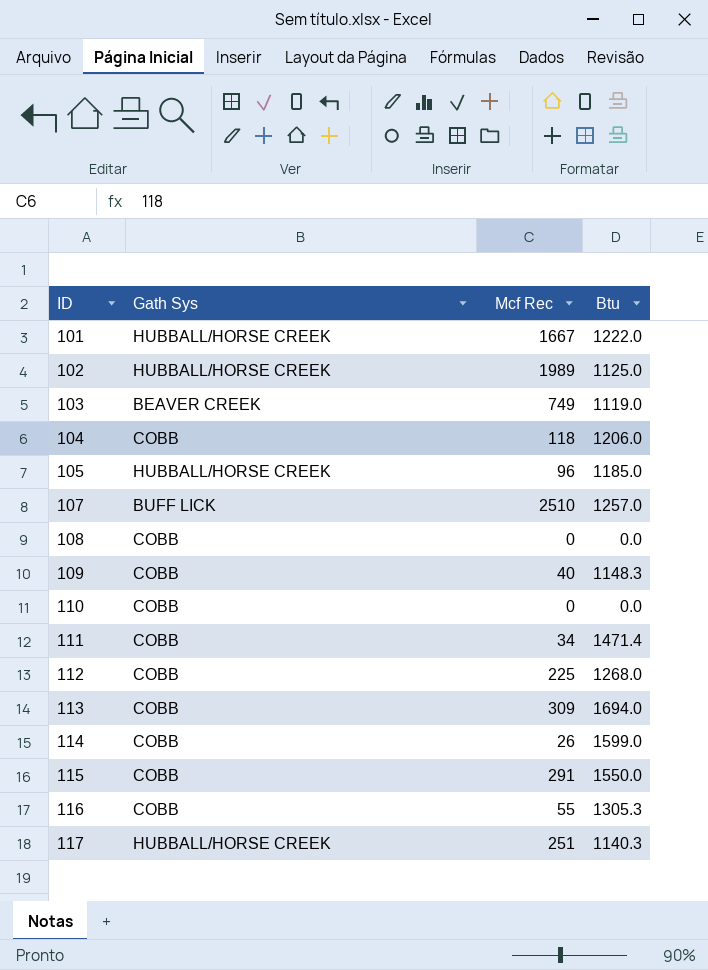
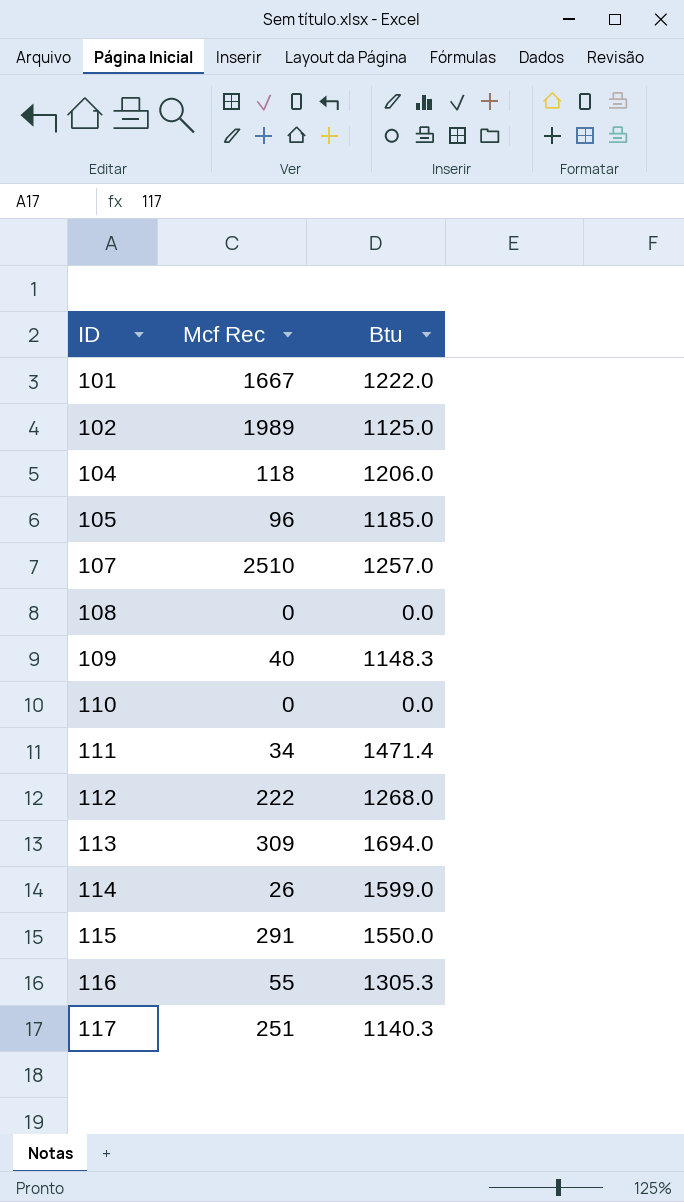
column Gath Sys | position: 2 -> none
row 103: BEAVER CREEK | 749 | 1119.0 -> none
112 | Mcf Rec: 225 -> 222

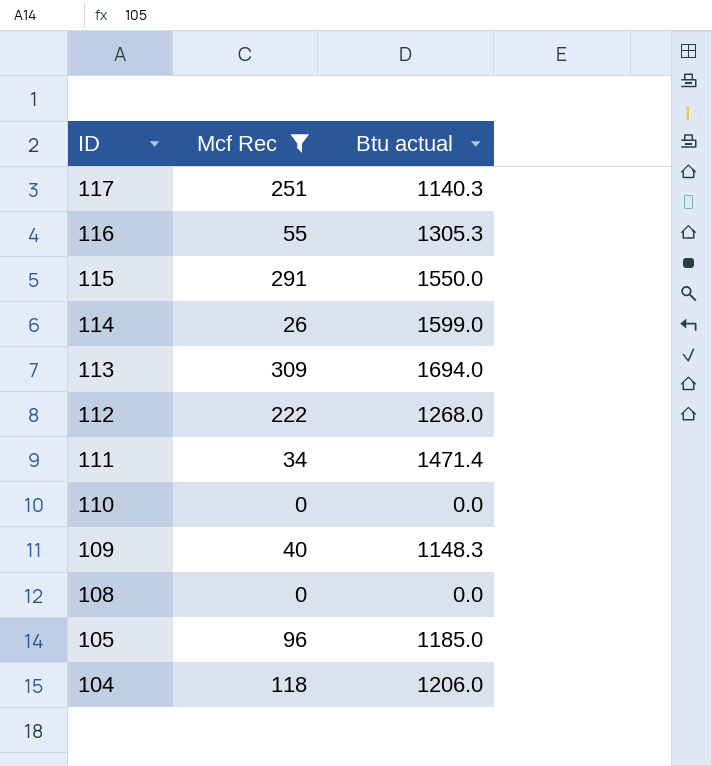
filter: none -> Mcf Rec <= 309
row order: ID ascending -> ID descending
column name: Btu -> Btu actual

